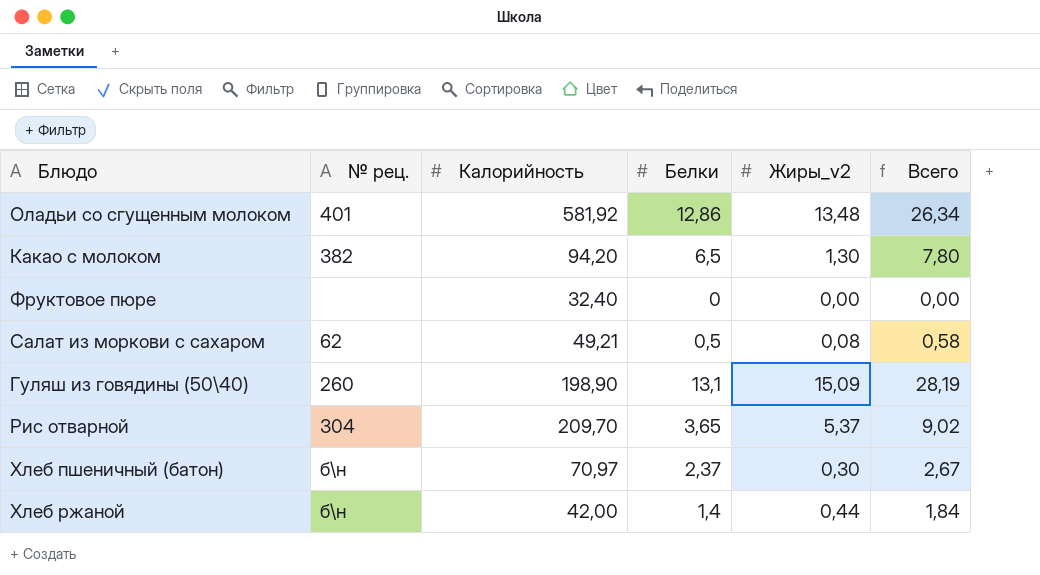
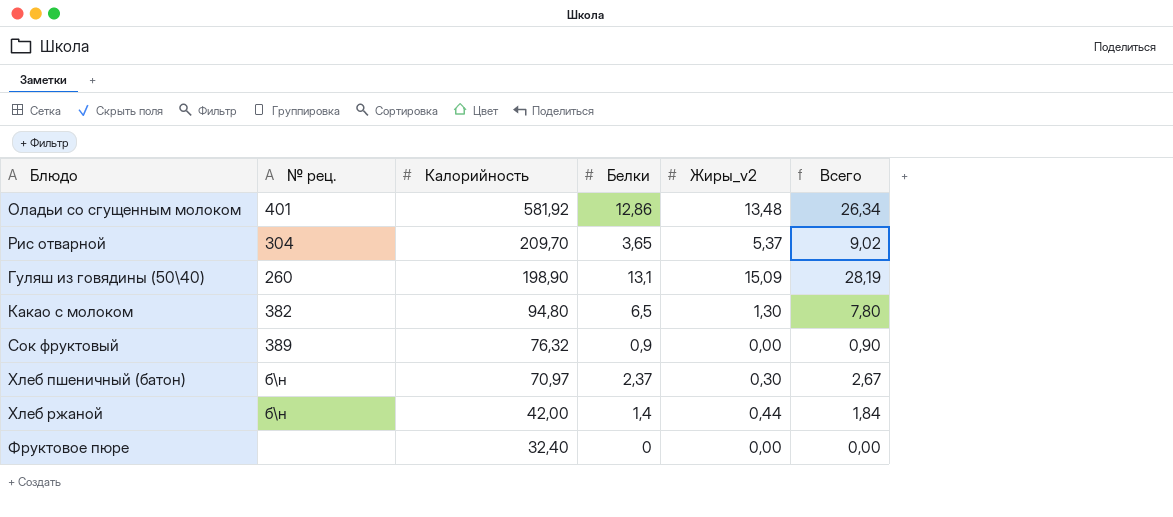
row order: none -> Калорийность descending
row Салат из моркови с сахаром: 62 | 49,21 | 0,5 | 0,08 | 0,58 -> none
Какао с молоком | Калорийность: 94,20 -> 94,80
row Сок фруктовый: none -> 389 | 76,32 | 0,9 | 0,00 | 0,90

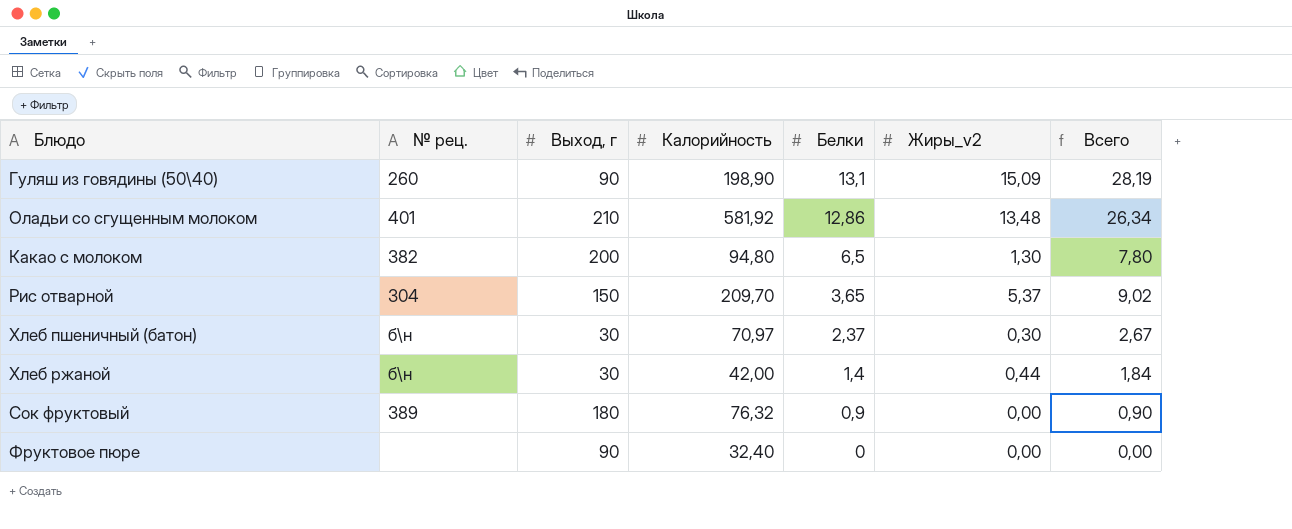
row order: Калорийность descending -> Белки descending
column Выход, г | position: none -> 3

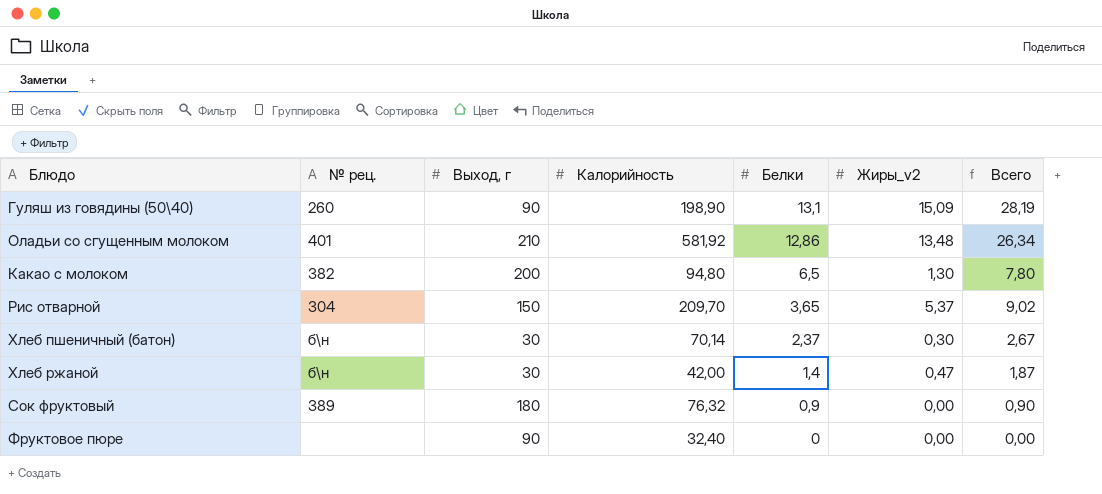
Хлеб пшеничный (батон) | Калорийность: 70,97 -> 70,14
Хлеб ржаной | Жиры_v2: 0,44 -> 0,47
Хлеб ржаной | Всего: 1,84 -> 1,87

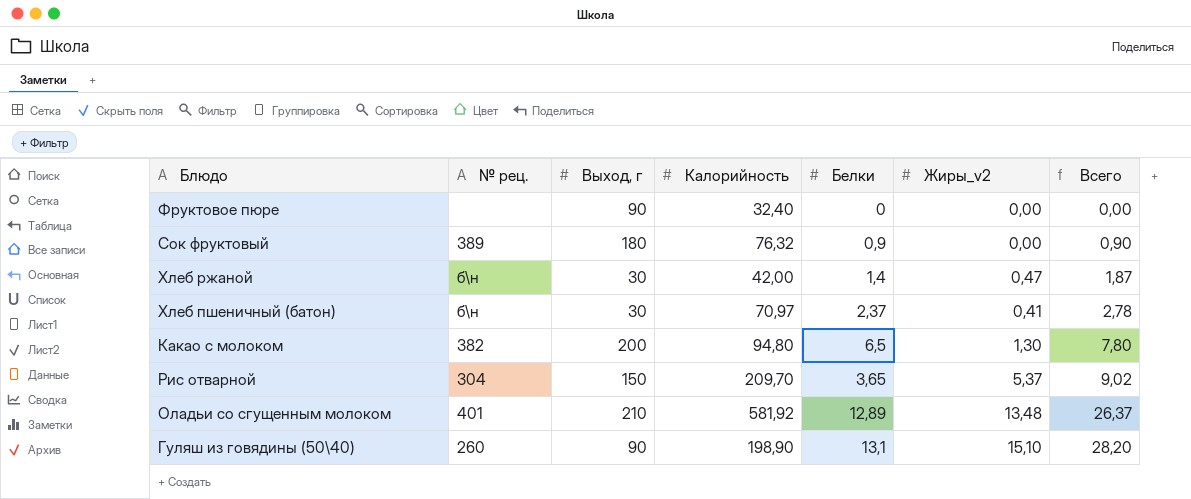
row order: Белки descending -> Всего ascending
Хлеб пшеничный (батон) | Калорийность: 70,14 -> 70,97
Хлеб пшеничный (батон) | Жиры_v2: 0,30 -> 0,41
Хлеб пшеничный (батон) | Всего: 2,67 -> 2,78
Оладьи со сгущенным молоком | Белки: 12,86 -> 12,89
Оладьи со сгущенным молоком | Всего: 26,34 -> 26,37
Гуляш из говядины (50\40) | Жиры_v2: 15,09 -> 15,10
Гуляш из говядины (50\40) | Всего: 28,19 -> 28,20

